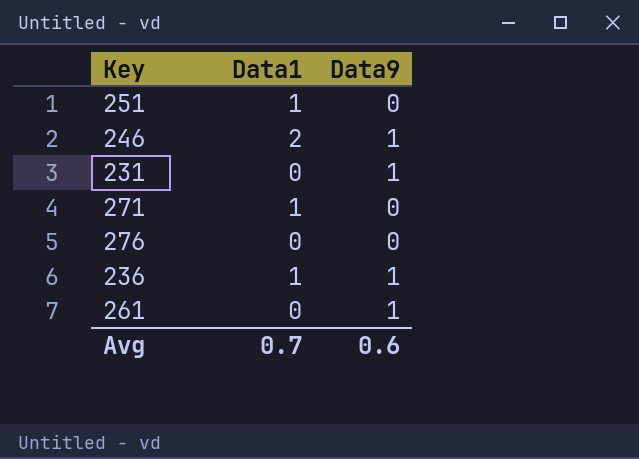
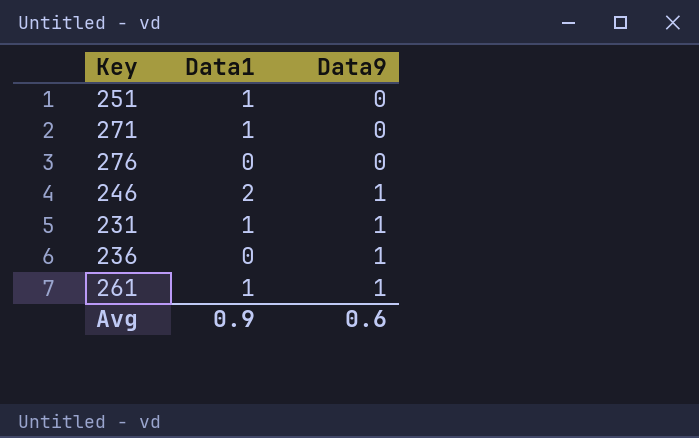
row order: none -> Data9 ascending
231 | Data1: 0 -> 1
236 | Data1: 1 -> 0
261 | Data1: 0 -> 1
Avg | Data1: 0.7 -> 0.9

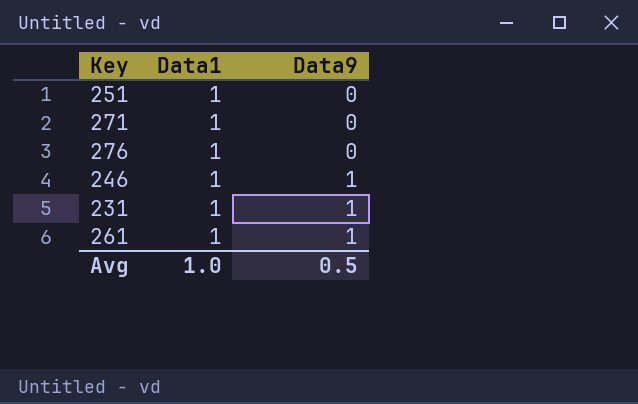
row 236: 0 | 1 -> none
276 | Data1: 0 -> 1
246 | Data1: 2 -> 1
Avg | Data1: 0.9 -> 1.0
Avg | Data9: 0.6 -> 0.5

